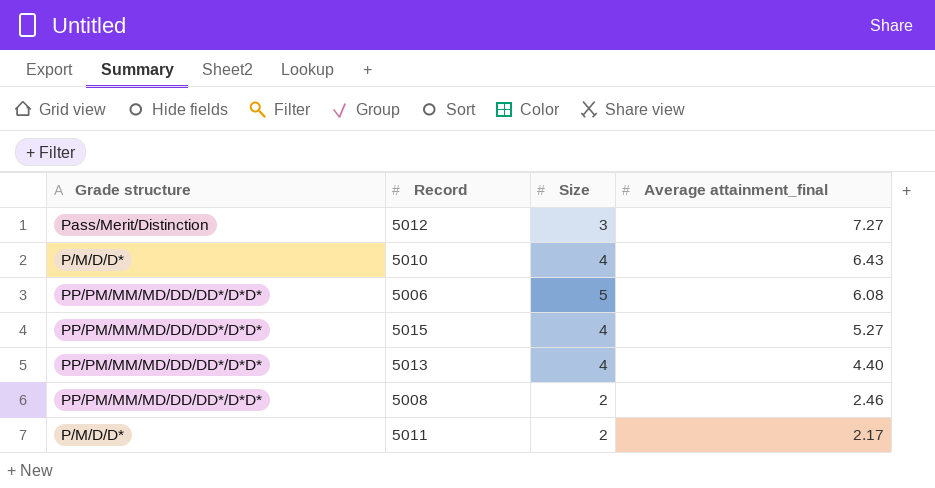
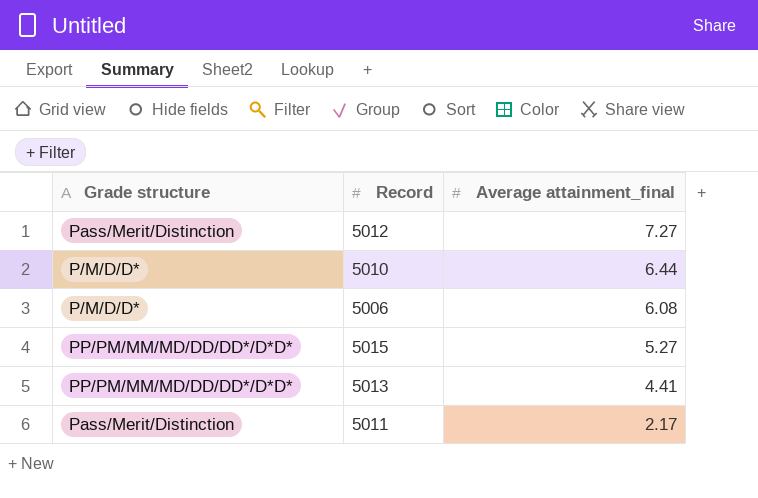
column Size | position: 3 -> none
row 5008: PP/PM/MM/MD/DD/DD*/D*D* | 2 | 2.46 -> none
5010 | Average attainment_final: 6.43 -> 6.44
5006 | Grade structure: PP/PM/MM/MD/DD/DD*/D*D* -> P/M/D/D*
5013 | Average attainment_final: 4.40 -> 4.41
5011 | Grade structure: P/M/D/D* -> Pass/Merit/Distinction

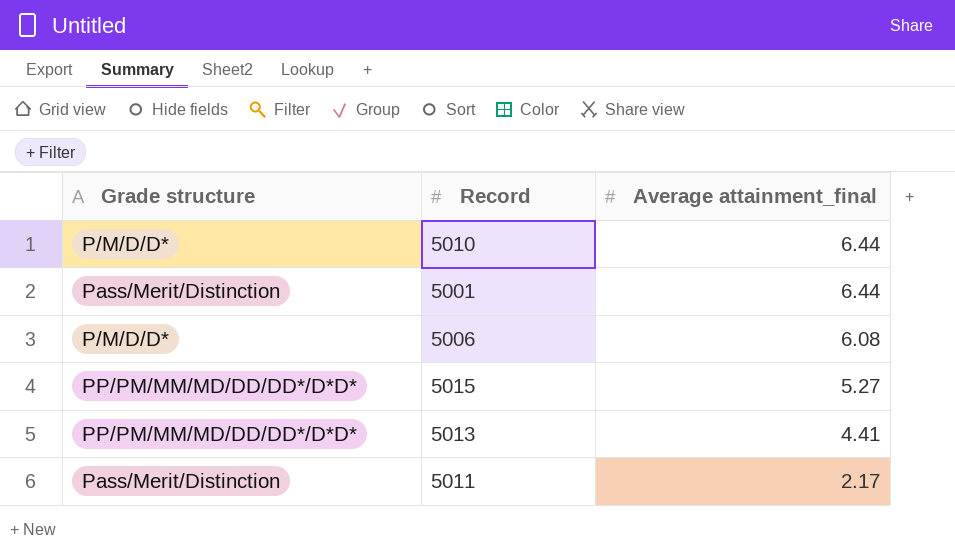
row 5012: Pass/Merit/Distinction | 7.27 -> none
row 5001: none -> Pass/Merit/Distinction | 6.44

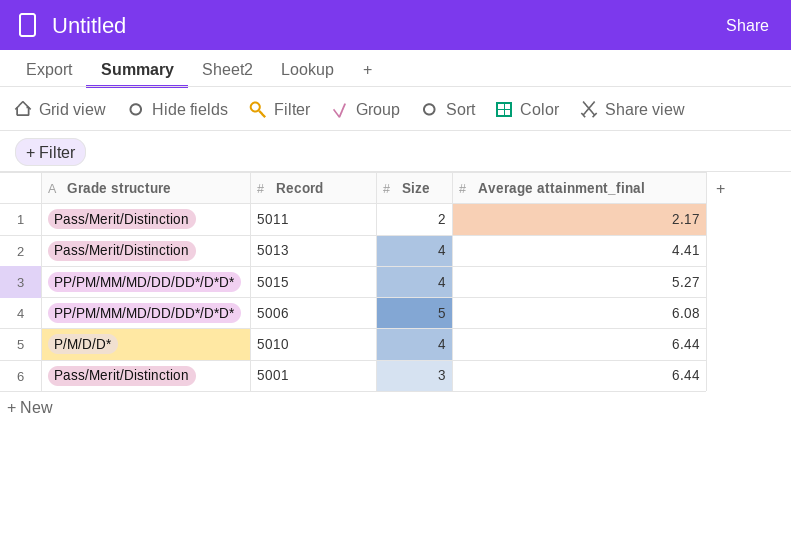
row order: Average attainment_final descending -> Average attainment_final ascending
column Size | position: none -> 3
5013 | Grade structure: PP/PM/MM/MD/DD/DD*/D*D* -> Pass/Merit/Distinction
5006 | Grade structure: P/M/D/D* -> PP/PM/MM/MD/DD/DD*/D*D*

